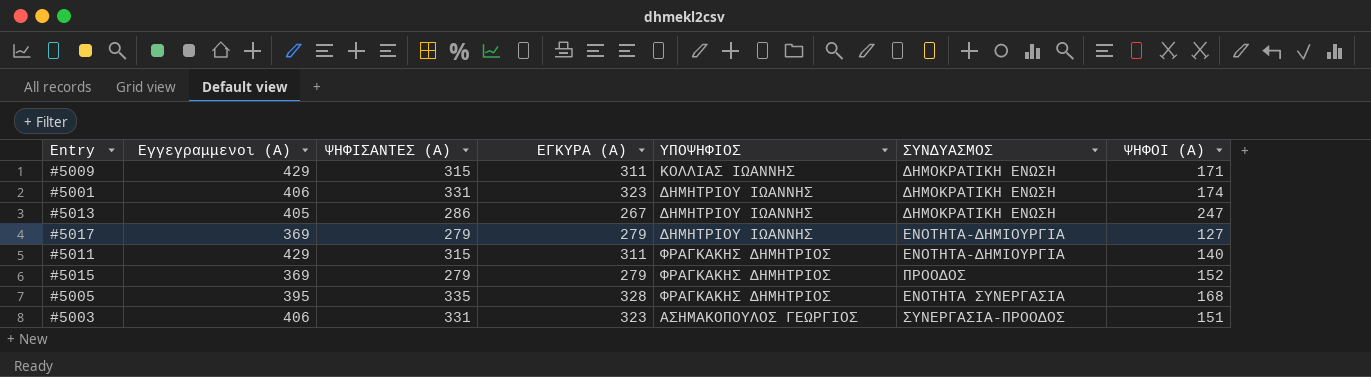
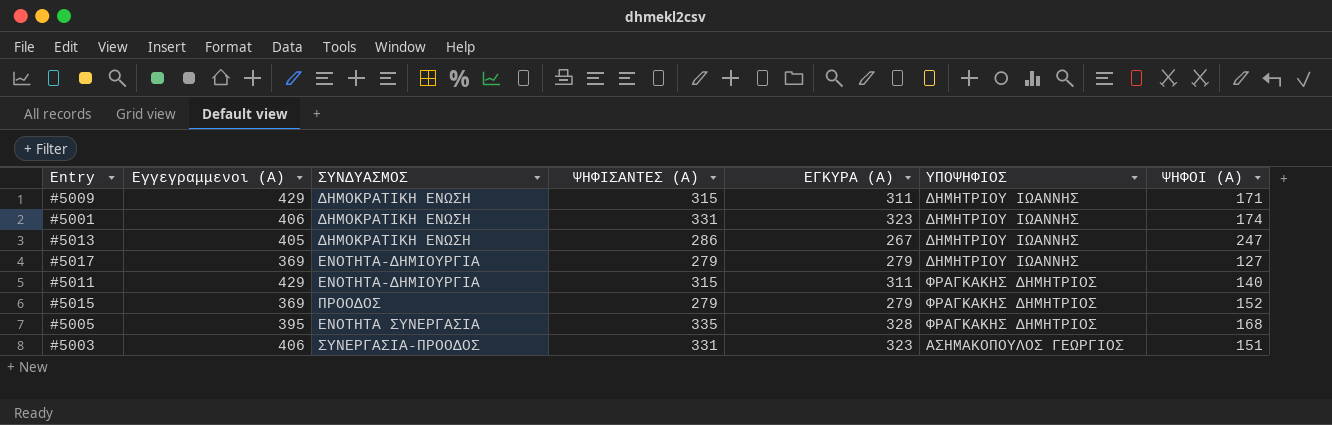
column ΣΥΝΔΥΑΣΜΟΣ | position: 6 -> 3
#5009 | ΥΠΟΨΗΦΙΟΣ: ΚΟΛΛΙΑΣ ΙΩΑΝΝΗΣ -> ΔΗΜΗΤΡΙΟΥ ΙΩΑΝΝΗΣ

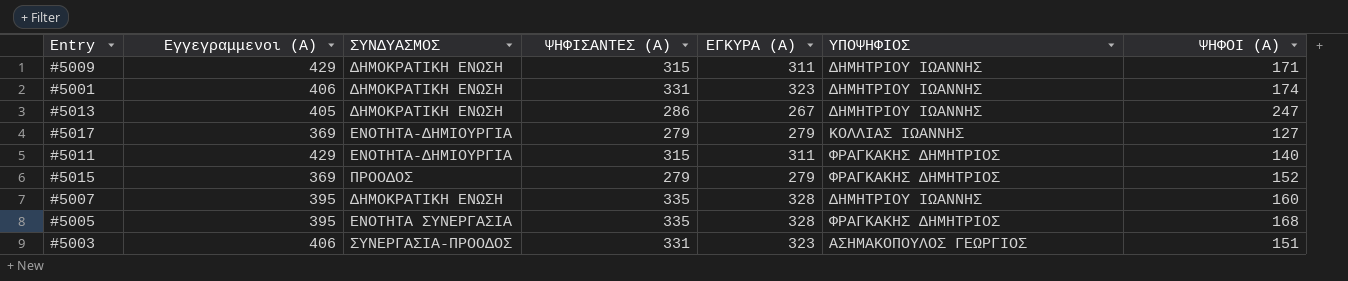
#5017 | ΥΠΟΨΗΦΙΟΣ: ΔΗΜΗΤΡΙΟΥ ΙΩΑΝΝΗΣ -> ΚΟΛΛΙΑΣ ΙΩΑΝΝΗΣ
row #5007: none -> 395 | ΔΗΜΟΚΡΑΤΙΚΗ ΕΝΩΣΗ | 335 | 328 | ΔΗΜΗΤΡΙΟΥ ΙΩΑΝΝΗΣ | 160

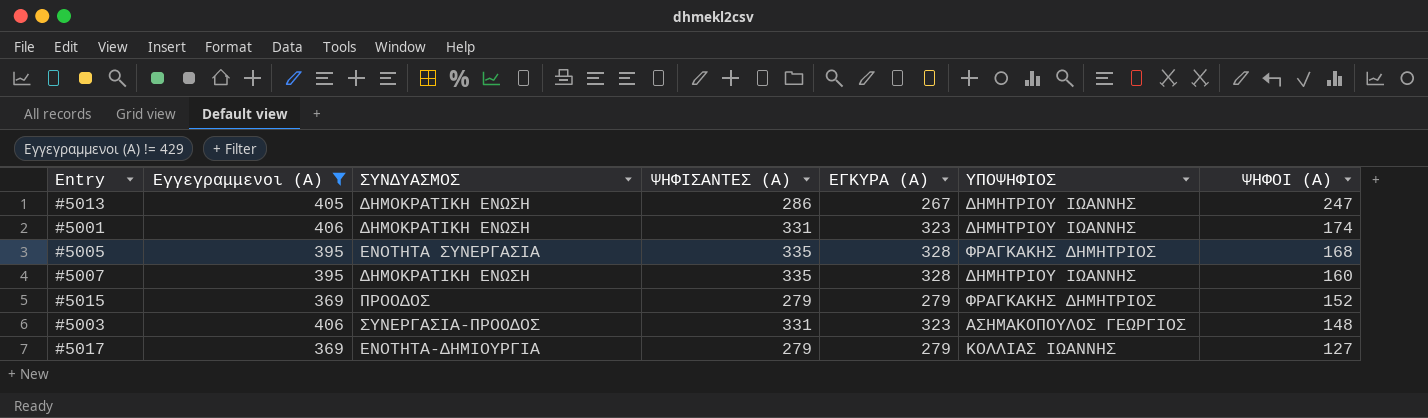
filter: none -> Εγγεγραμμενοι (Α) != 429
row order: none -> ΨΗΦΟΙ (Α) descending
#5003 | ΨΗΦΟΙ (Α): 151 -> 148

